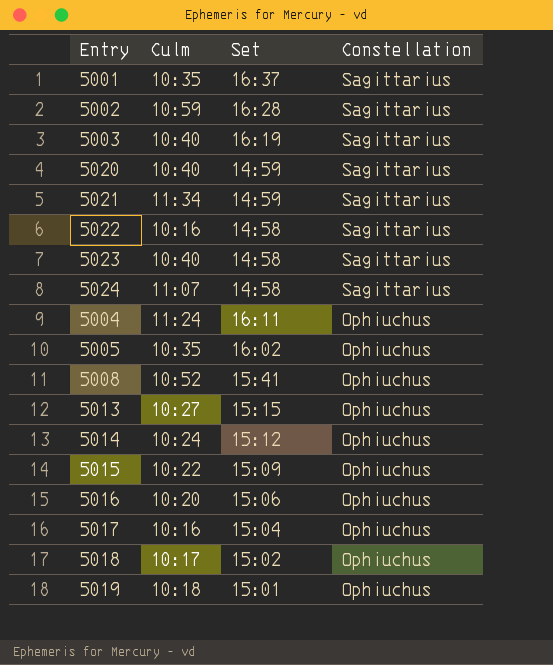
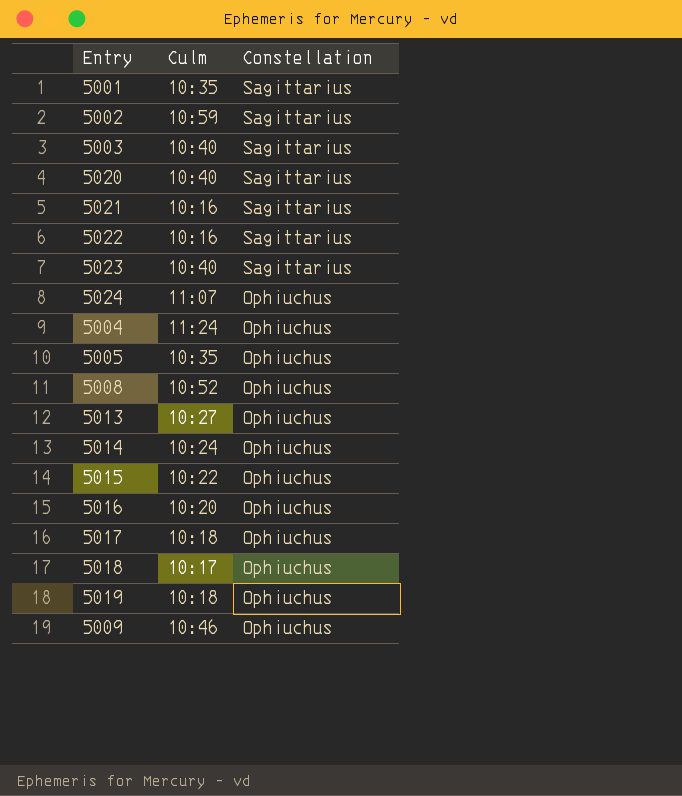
column Set | position: 3 -> none
5021 | Culm: 11:34 -> 10:16
5024 | Constellation: Sagittarius -> Ophiuchus
5017 | Culm: 10:16 -> 10:18
row 5009: none -> 10:46 | Ophiuchus

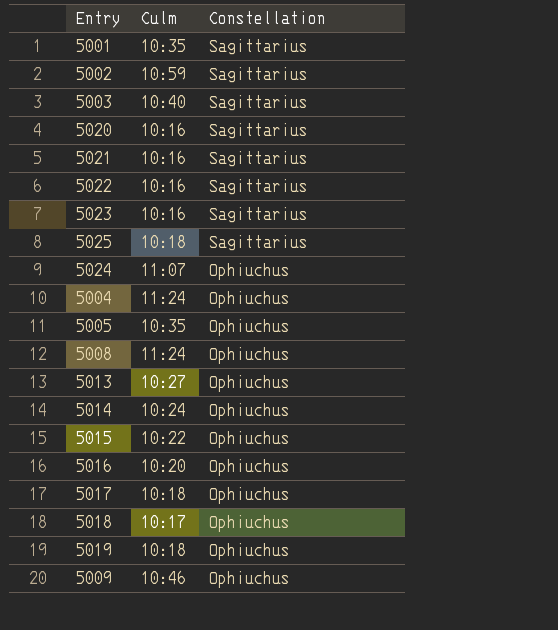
5020 | Culm: 10:40 -> 10:16
5023 | Culm: 10:40 -> 10:16
row 5025: none -> 10:18 | Sagittarius
5008 | Culm: 10:52 -> 11:24

